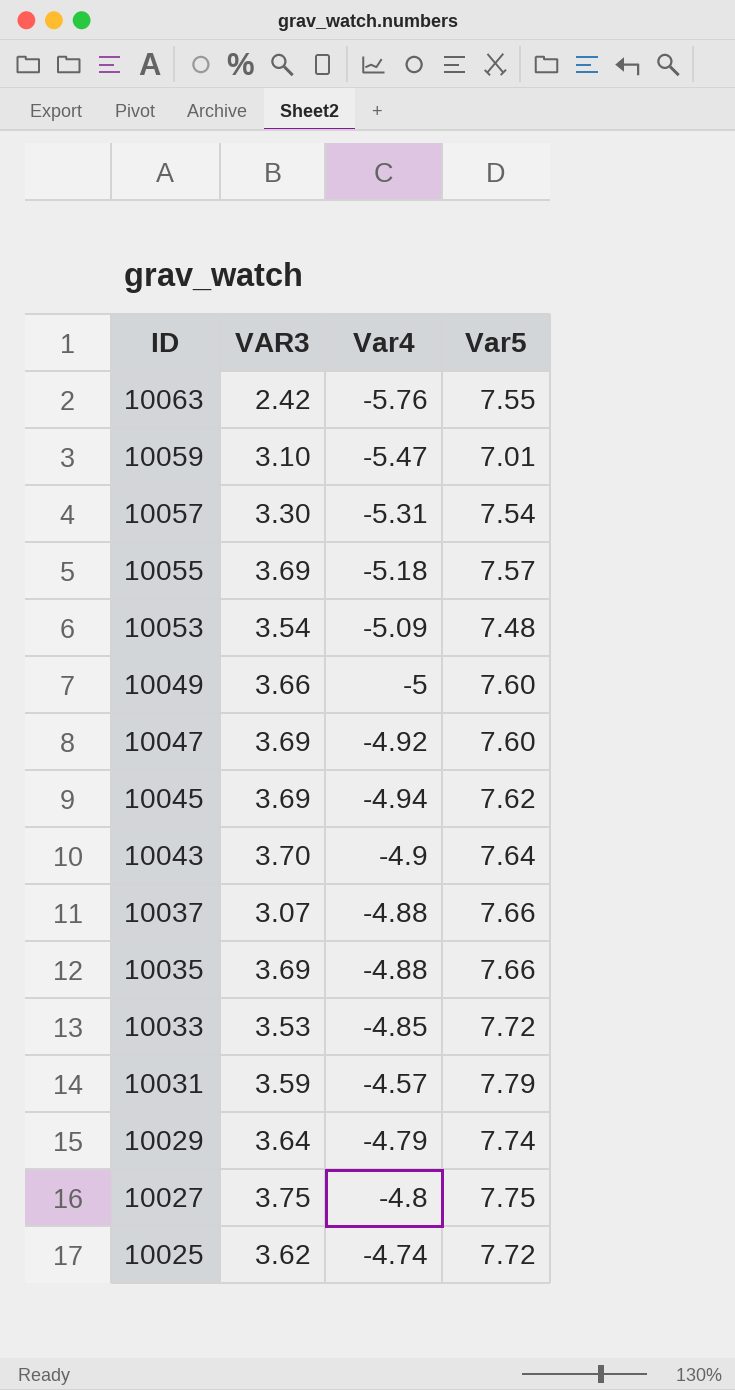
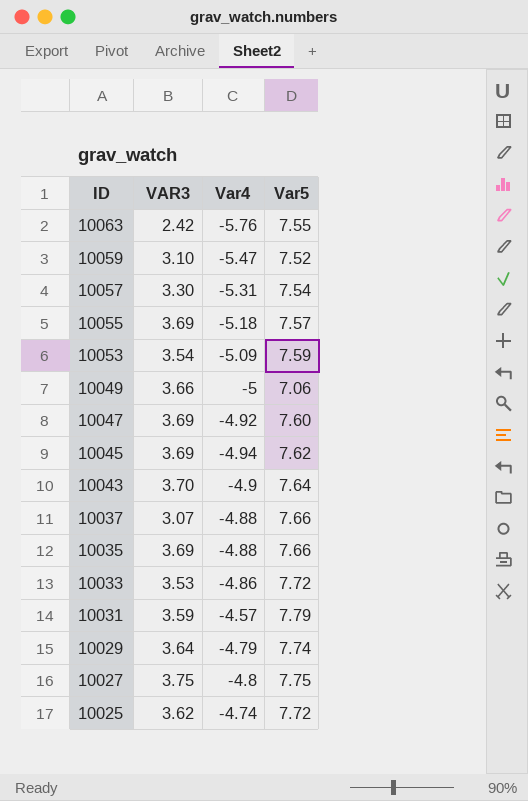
10059 | Var5: 7.01 -> 7.52
10053 | Var5: 7.48 -> 7.59
10049 | Var5: 7.60 -> 7.06
10033 | Var4: -4.85 -> -4.86

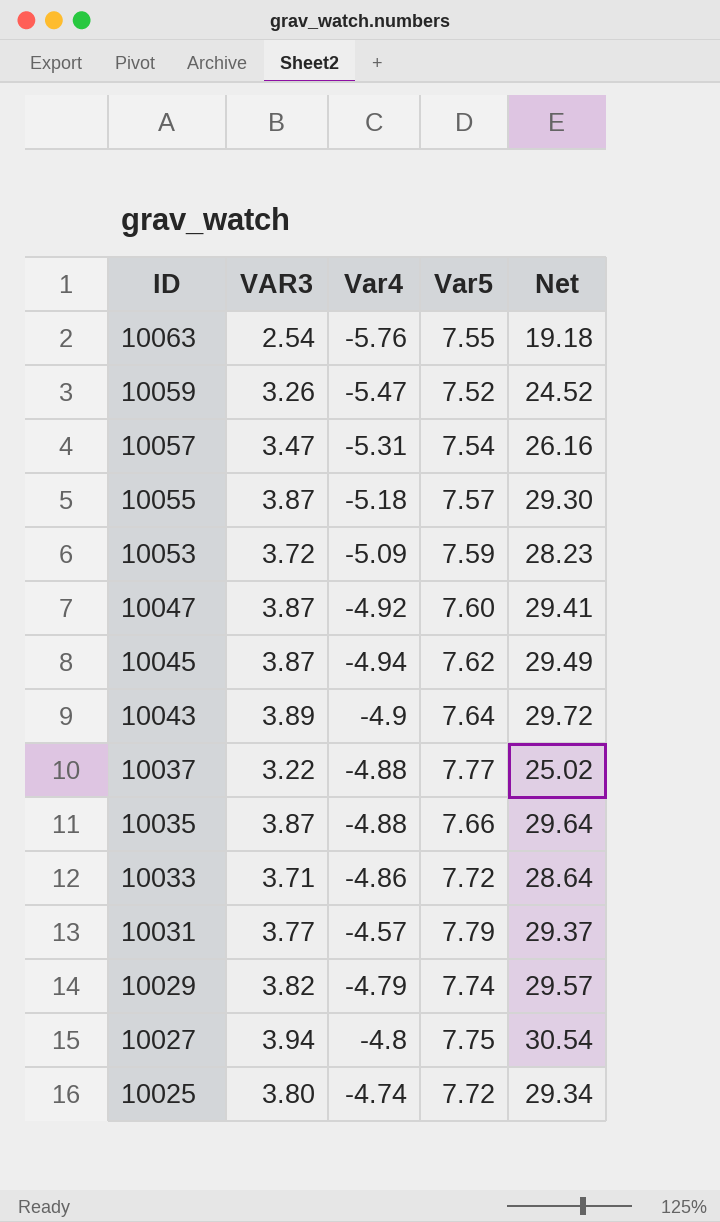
column Net | formula: none -> [VAR3] * [Var5]
row 10049: 3.66 | -5 | 7.06 -> none
10063 | VAR3: 2.42 -> 2.54
10059 | VAR3: 3.10 -> 3.26
10057 | VAR3: 3.30 -> 3.47
10055 | VAR3: 3.69 -> 3.87
10053 | VAR3: 3.54 -> 3.72
10047 | VAR3: 3.69 -> 3.87
10045 | VAR3: 3.69 -> 3.87
10043 | VAR3: 3.70 -> 3.89
10037 | VAR3: 3.07 -> 3.22
10037 | Var5: 7.66 -> 7.77
10035 | VAR3: 3.69 -> 3.87
10033 | VAR3: 3.53 -> 3.71
10031 | VAR3: 3.59 -> 3.77
10029 | VAR3: 3.64 -> 3.82
10027 | VAR3: 3.75 -> 3.94
10025 | VAR3: 3.62 -> 3.80

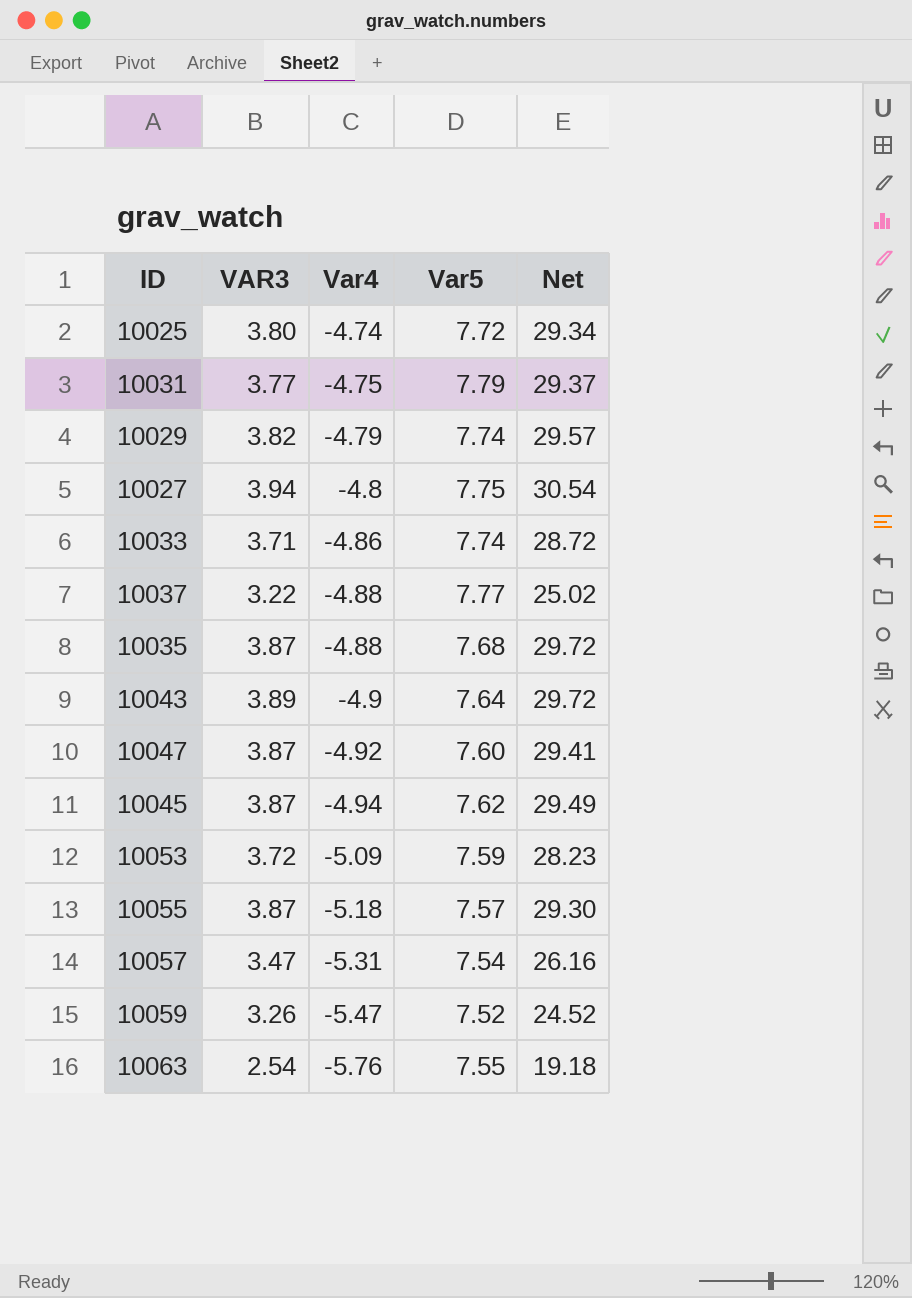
row order: ID descending -> Var4 descending
10031 | Var4: -4.57 -> -4.75
10033 | Var5: 7.72 -> 7.74
10033 | Net: 28.64 -> 28.72
10035 | Var5: 7.66 -> 7.68
10035 | Net: 29.64 -> 29.72

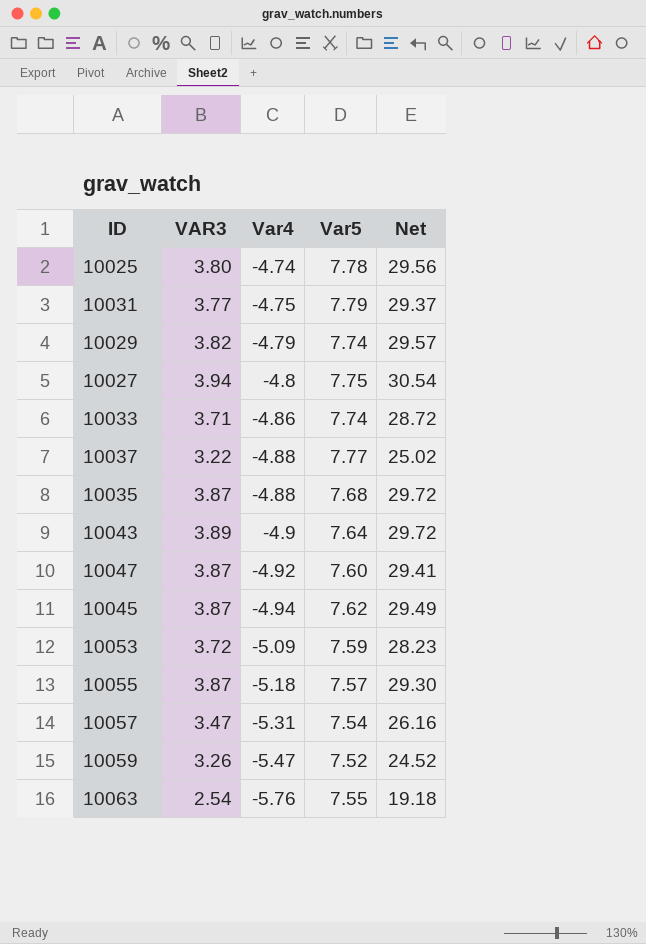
10025 | Var5: 7.72 -> 7.78
10025 | Net: 29.34 -> 29.56

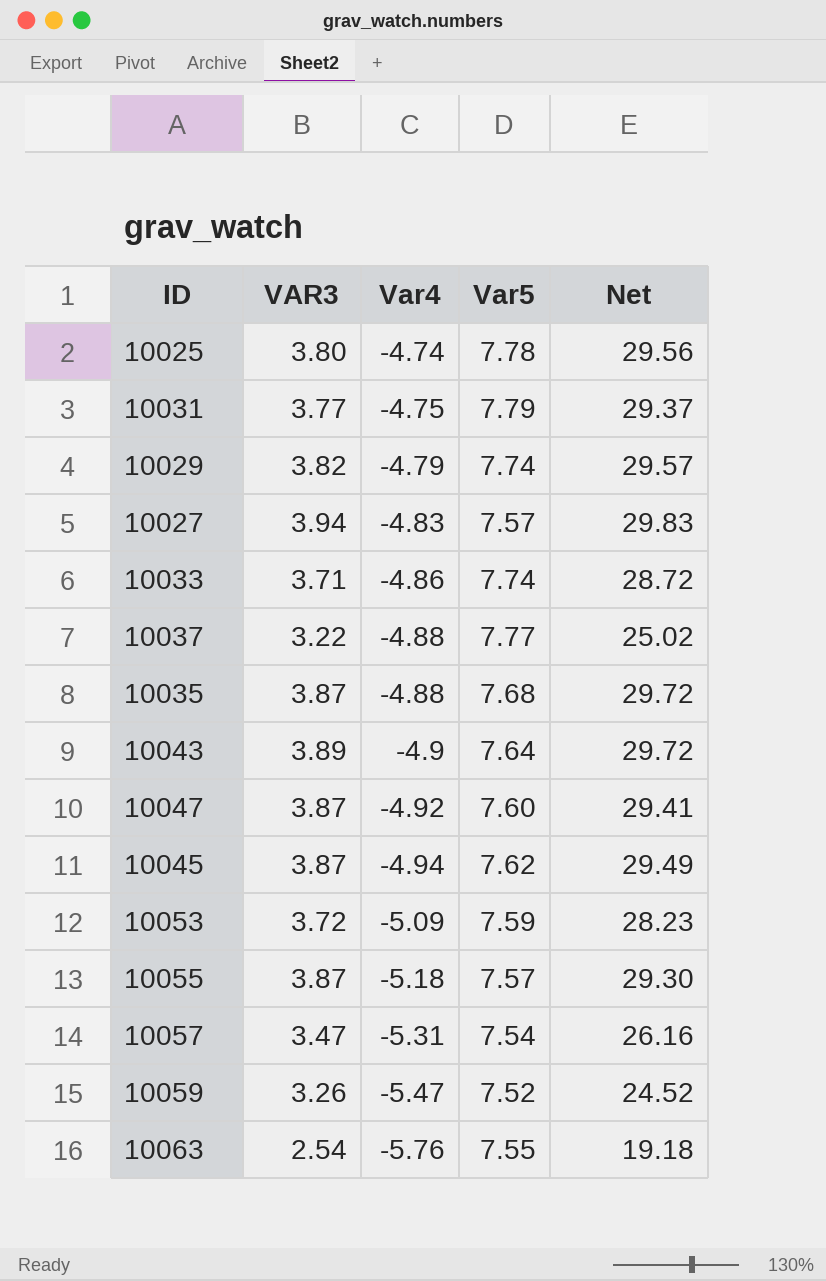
10027 | Var4: -4.8 -> -4.83
10027 | Var5: 7.75 -> 7.57
10027 | Net: 30.54 -> 29.83

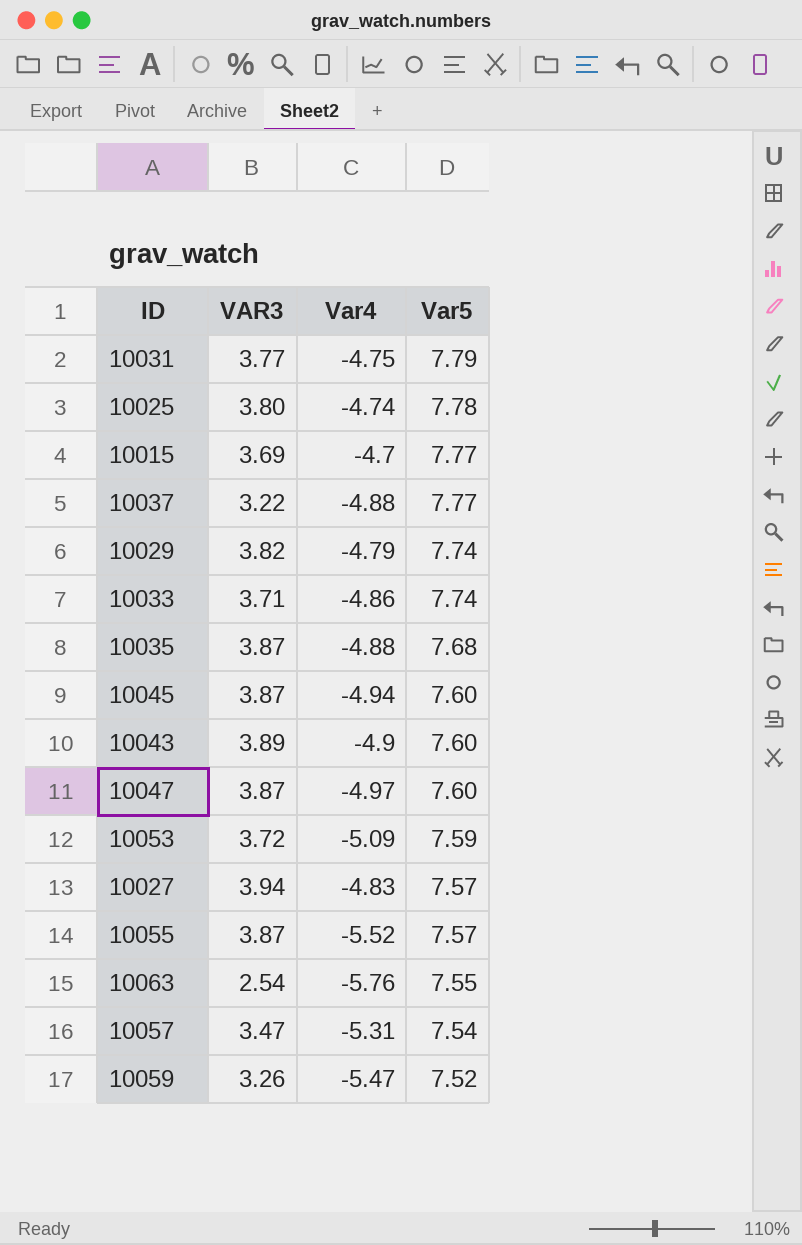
row order: Var4 descending -> Var5 descending
column Net | formula: [VAR3] * [Var5] -> none
row 10015: none -> 3.69 | -4.7 | 7.77
10045 | Var5: 7.62 -> 7.60
10043 | Var5: 7.64 -> 7.60
10047 | Var4: -4.92 -> -4.97
10055 | Var4: -5.18 -> -5.52

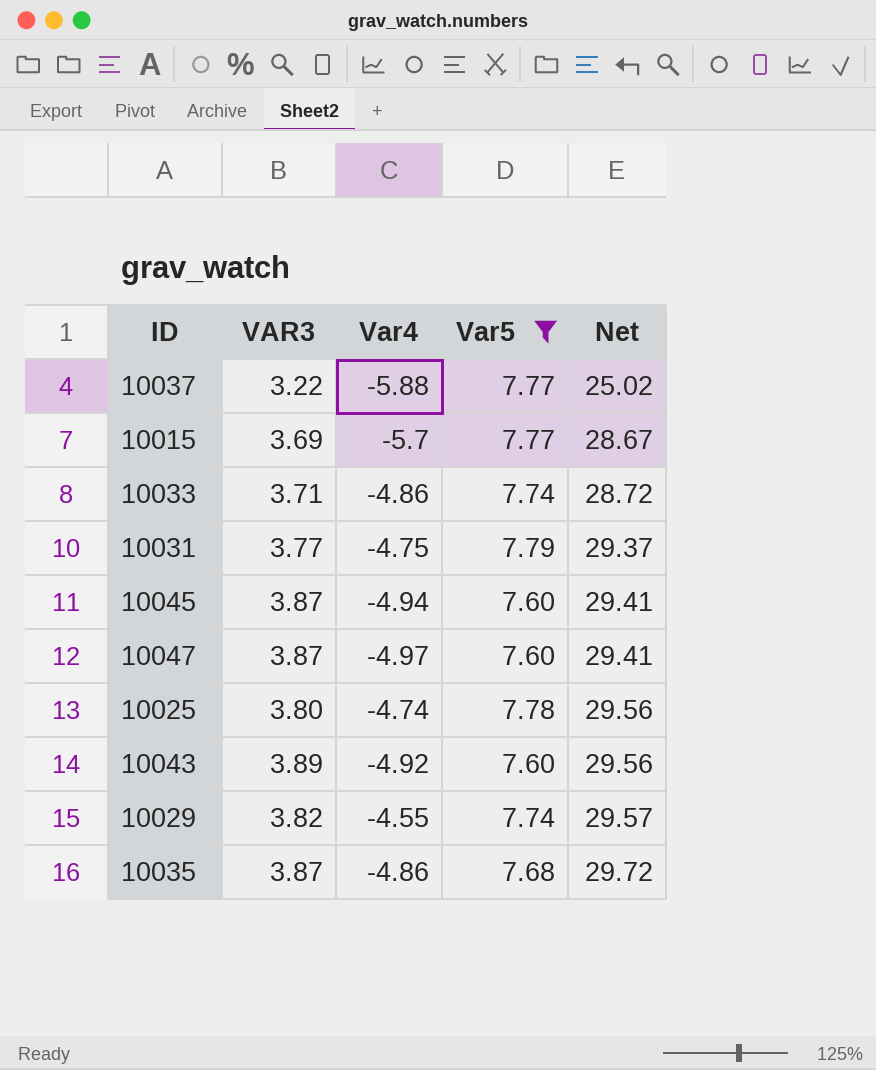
filter: none -> Var5 >= 7.60
row order: Var5 descending -> Net ascending
column Net | formula: none -> [VAR3] * [Var5]
10037 | Var4: -4.88 -> -5.88
10015 | Var4: -4.7 -> -5.7
10043 | Var4: -4.9 -> -4.92
10029 | Var4: -4.79 -> -4.55
10035 | Var4: -4.88 -> -4.86

